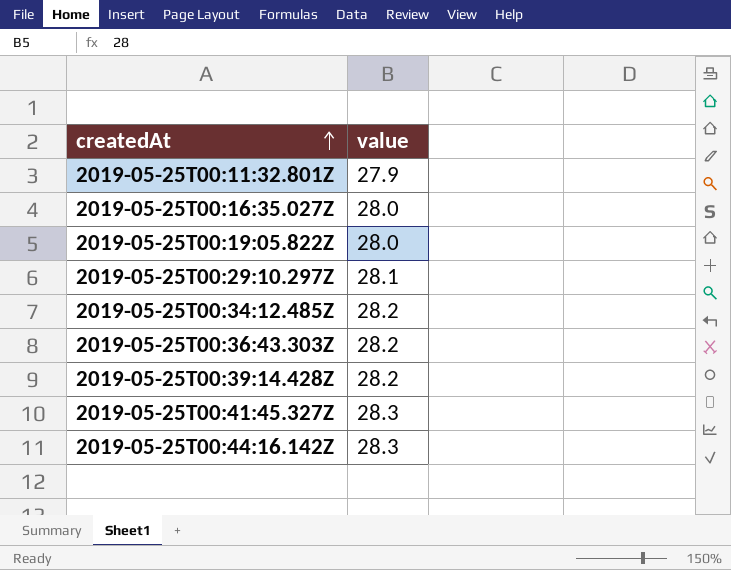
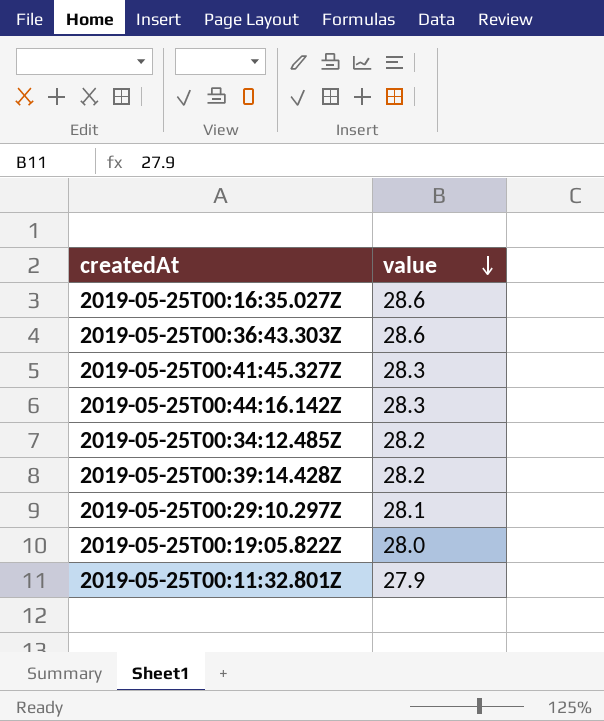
row order: createdAt ascending -> value descending
2019-05-25T00:16:35.027Z | value: 28.0 -> 28.6
2019-05-25T00:36:43.303Z | value: 28.2 -> 28.6

